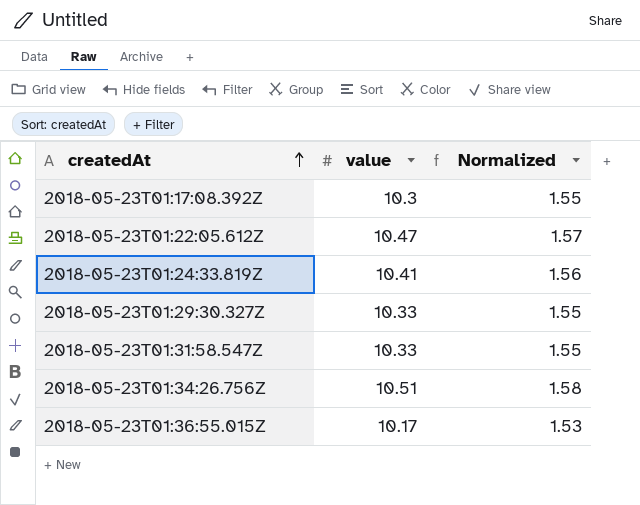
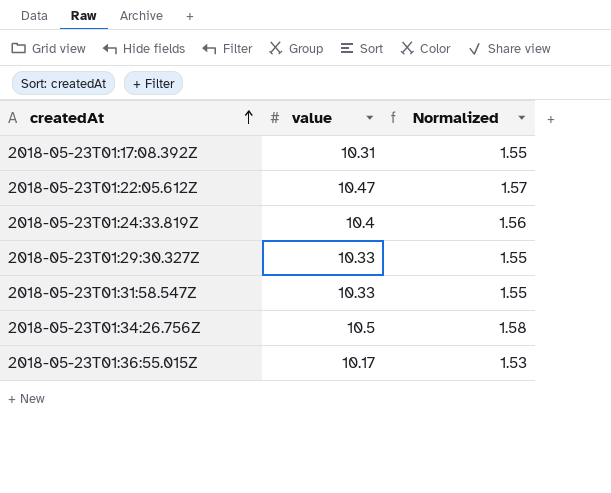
2018-05-23T01:17:08.392Z | value: 10.3 -> 10.31
2018-05-23T01:24:33.819Z | value: 10.41 -> 10.4
2018-05-23T01:34:26.756Z | value: 10.51 -> 10.5

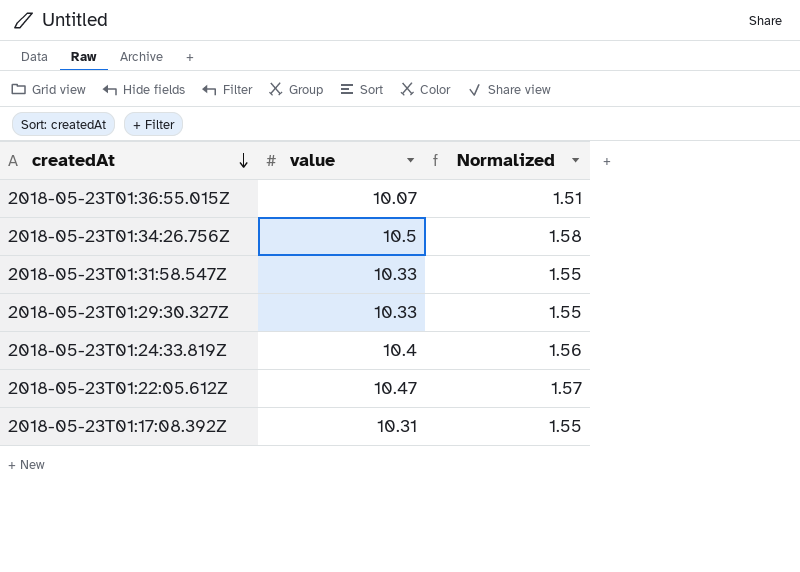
row order: createdAt ascending -> createdAt descending
2018-05-23T01:36:55.015Z | value: 10.17 -> 10.07
2018-05-23T01:36:55.015Z | Normalized: 1.53 -> 1.51

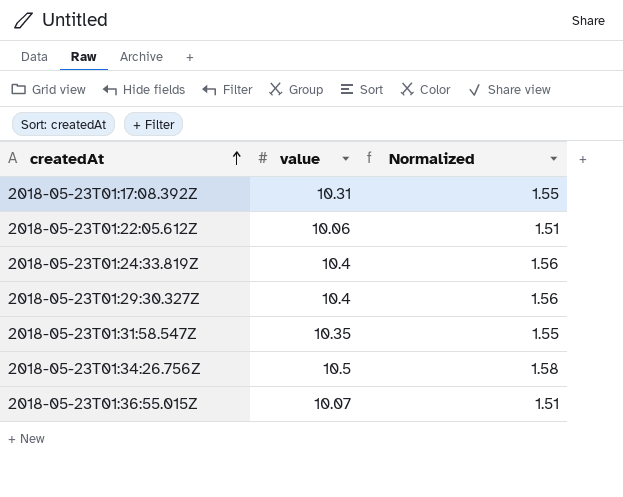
row order: createdAt descending -> createdAt ascending
2018-05-23T01:22:05.612Z | value: 10.47 -> 10.06
2018-05-23T01:22:05.612Z | Normalized: 1.57 -> 1.51
2018-05-23T01:29:30.327Z | value: 10.33 -> 10.4
2018-05-23T01:29:30.327Z | Normalized: 1.55 -> 1.56
2018-05-23T01:31:58.547Z | value: 10.33 -> 10.35

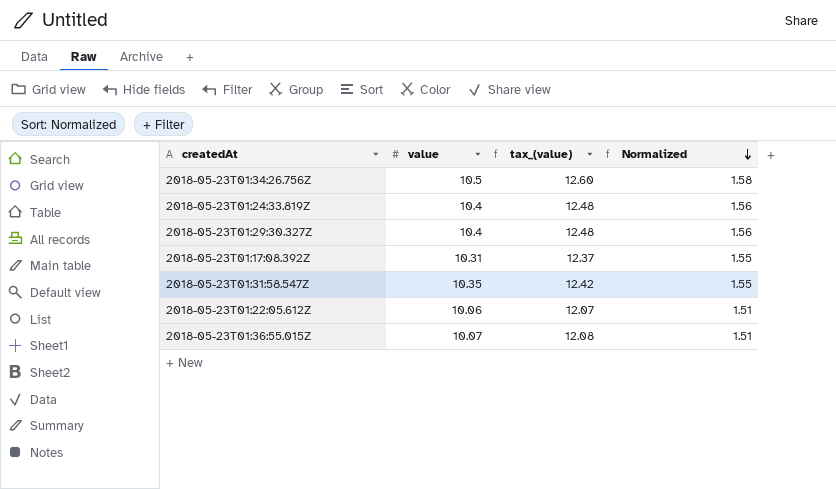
row order: createdAt ascending -> Normalized descending
column tax_(value) | formula: none -> [value] * 1.2

